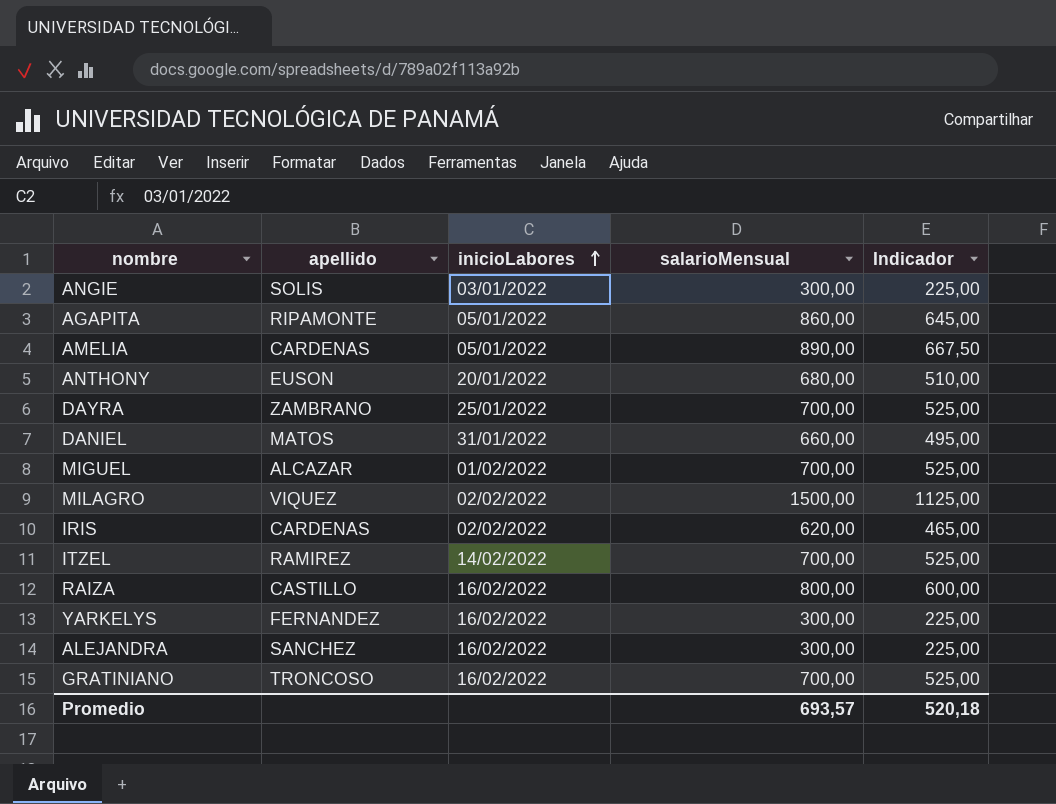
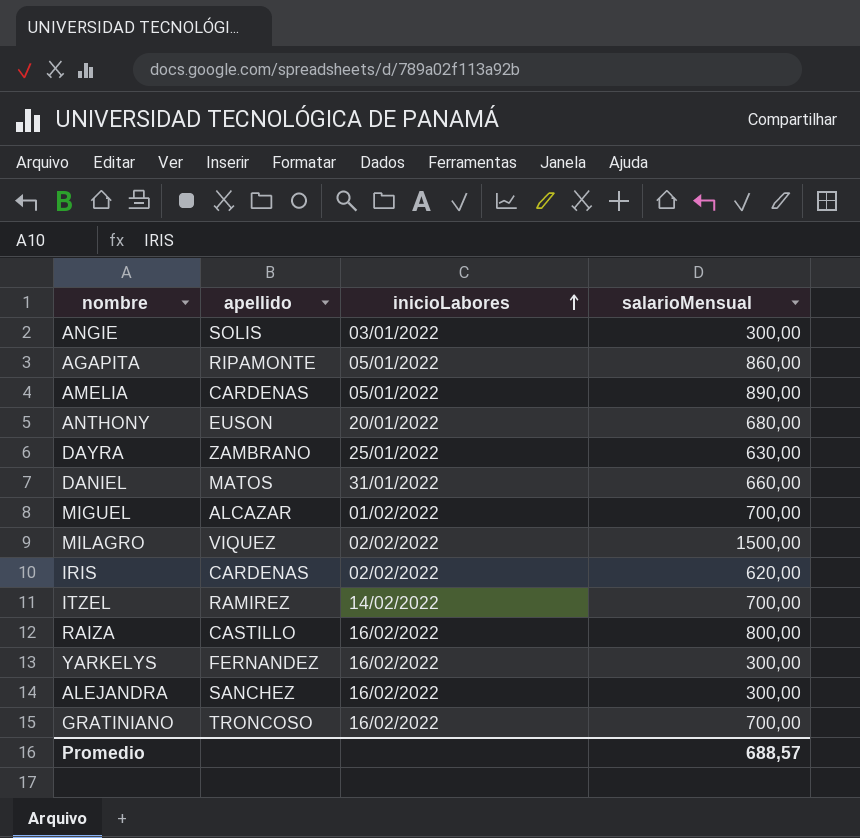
column Indicador | formula: [salarioMensual] * 0,75 -> none
DAYRA | salarioMensual: 700,00 -> 630,00
Promedio | salarioMensual: 693,57 -> 688,57

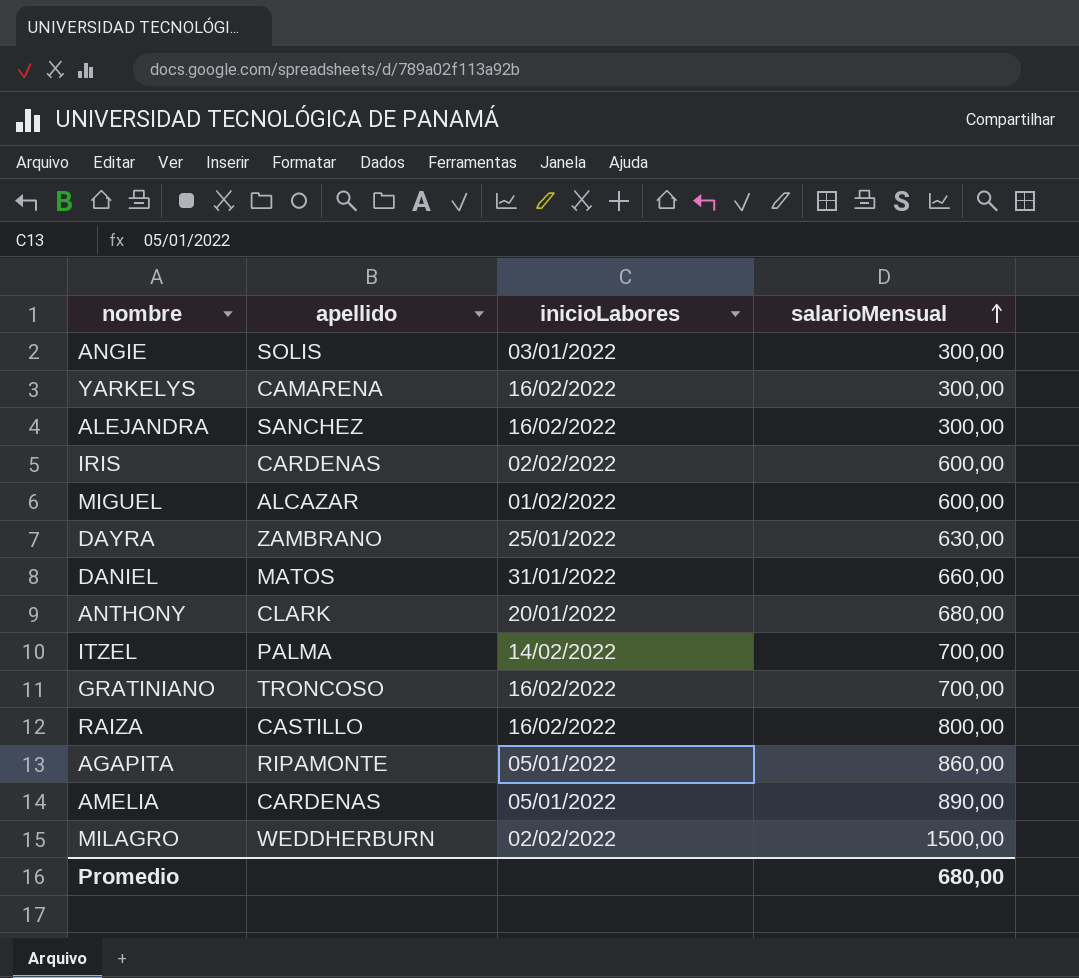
row order: inicioLabores ascending -> salarioMensual ascending
YARKELYS | apellido: FERNANDEZ -> CAMARENA
IRIS | salarioMensual: 620,00 -> 600,00
MIGUEL | salarioMensual: 700,00 -> 600,00
ANTHONY | apellido: EUSON -> CLARK
ITZEL | apellido: RAMIREZ -> PALMA
MILAGRO | apellido: VIQUEZ -> WEDDHERBURN
Promedio | salarioMensual: 688,57 -> 680,00

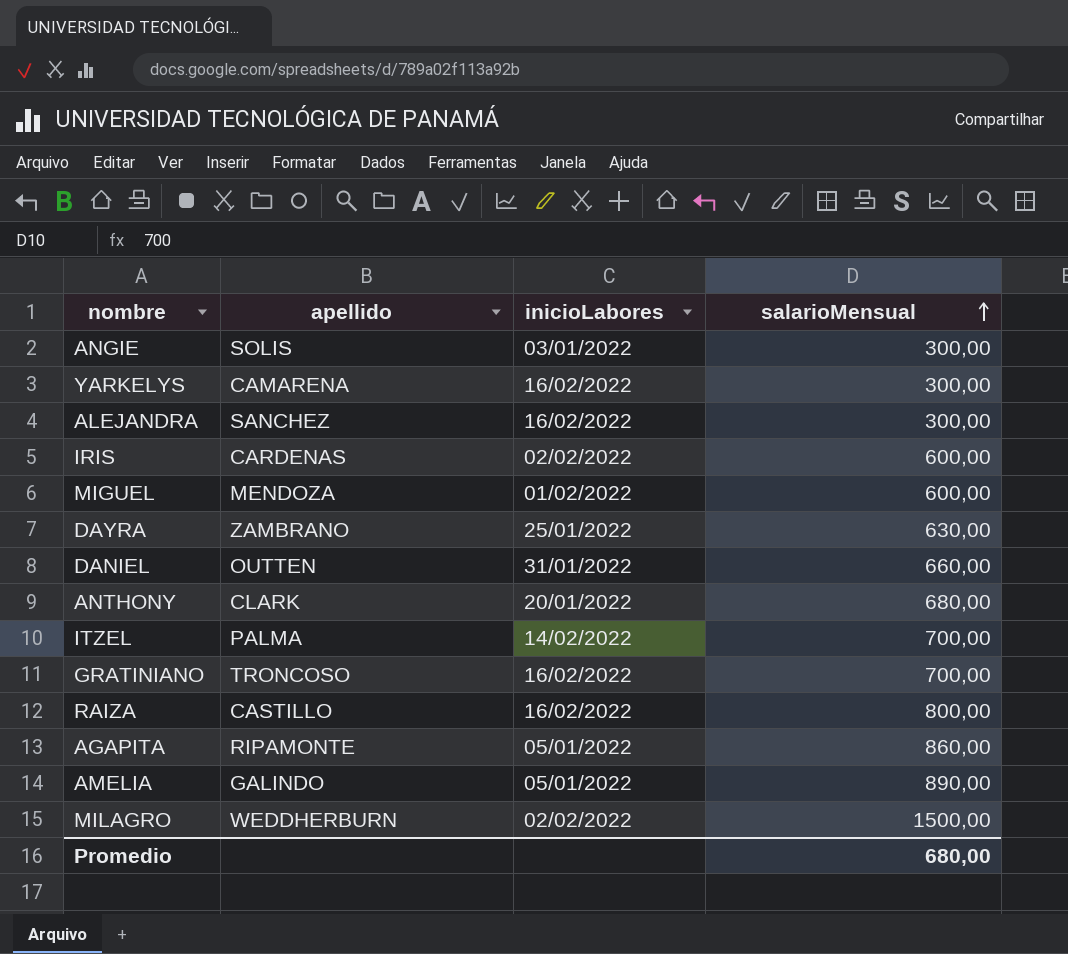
MIGUEL | apellido: ALCAZAR -> MENDOZA
DANIEL | apellido: MATOS -> OUTTEN
AMELIA | apellido: CARDENAS -> GALINDO

